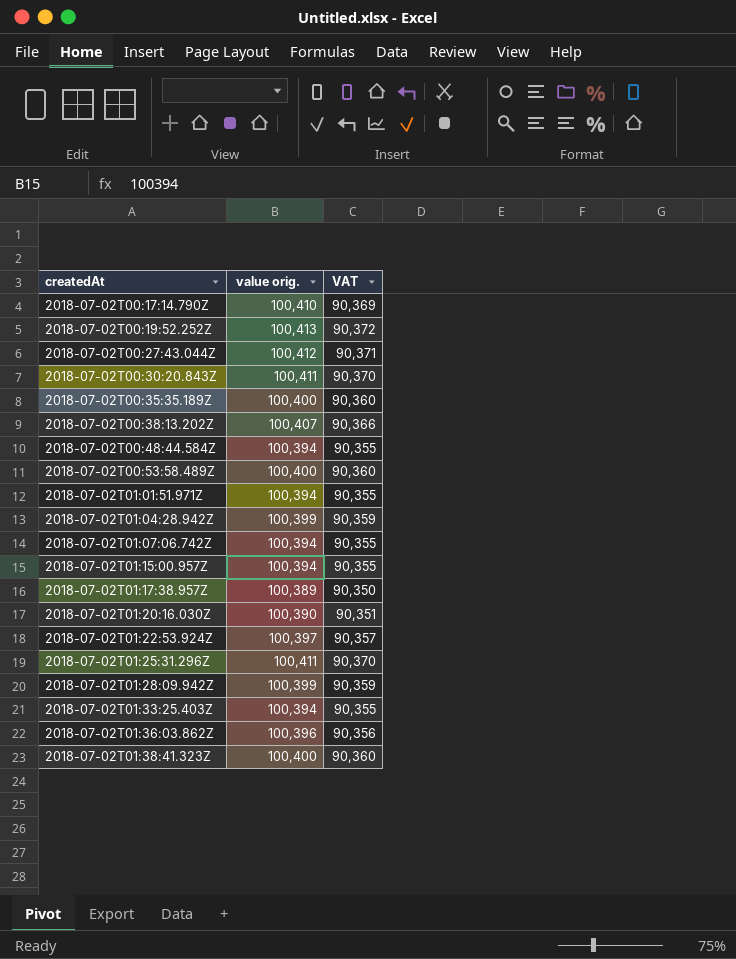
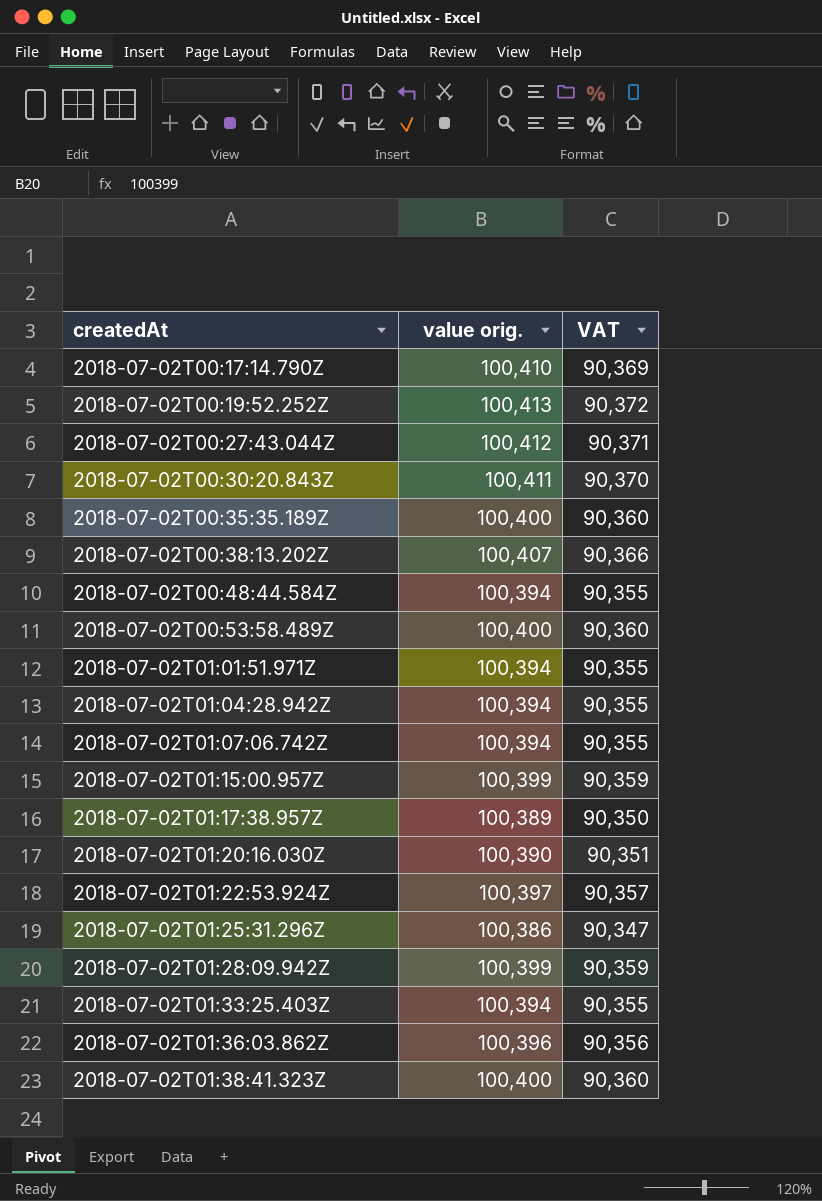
2018-07-02T01:04:28.942Z | value orig.: 100,399 -> 100,394
2018-07-02T01:04:28.942Z | VAT: 90,359 -> 90,355
2018-07-02T01:15:00.957Z | value orig.: 100,394 -> 100,399
2018-07-02T01:15:00.957Z | VAT: 90,355 -> 90,359
2018-07-02T01:25:31.296Z | value orig.: 100,411 -> 100,386
2018-07-02T01:25:31.296Z | VAT: 90,370 -> 90,347

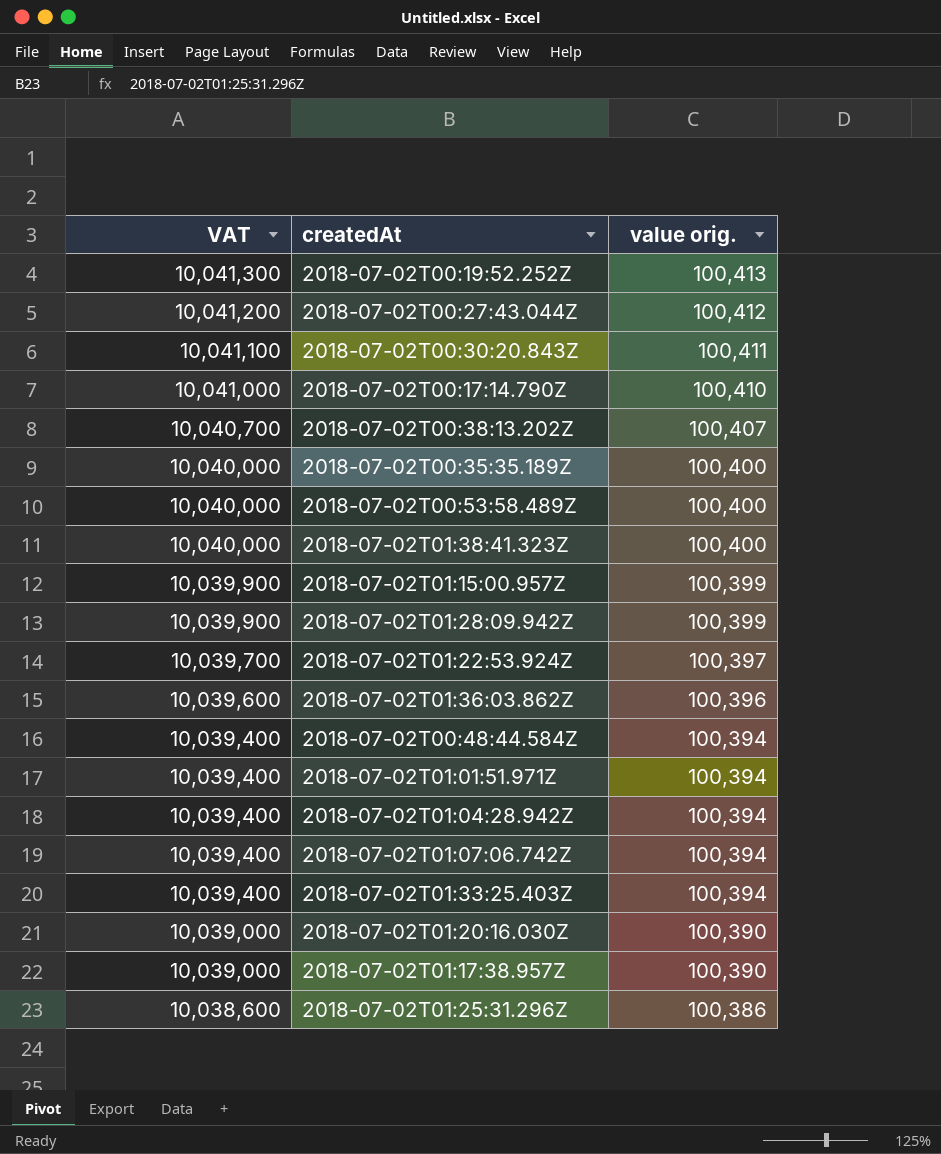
row order: createdAt ascending -> VAT descending
column VAT | formula: [value orig.] * 0.9 -> [value orig.] * 100
column VAT | position: 3 -> 1
2018-07-02T01:17:38.957Z | value orig.: 100,389 -> 100,390

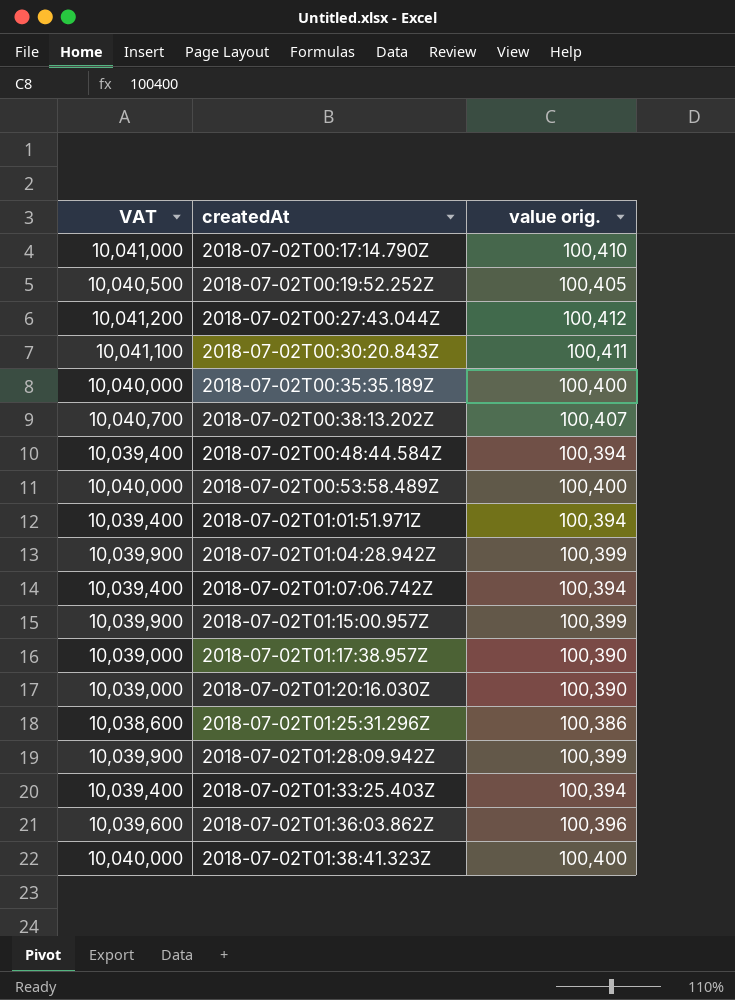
row order: VAT descending -> createdAt ascending
row 2018-07-02T01:22:53.924Z: 10,039,700 | 100,397 -> none
2018-07-02T00:19:52.252Z | VAT: 10,041,300 -> 10,040,500
2018-07-02T00:19:52.252Z | value orig.: 100,413 -> 100,405
2018-07-02T01:04:28.942Z | VAT: 10,039,400 -> 10,039,900
2018-07-02T01:04:28.942Z | value orig.: 100,394 -> 100,399

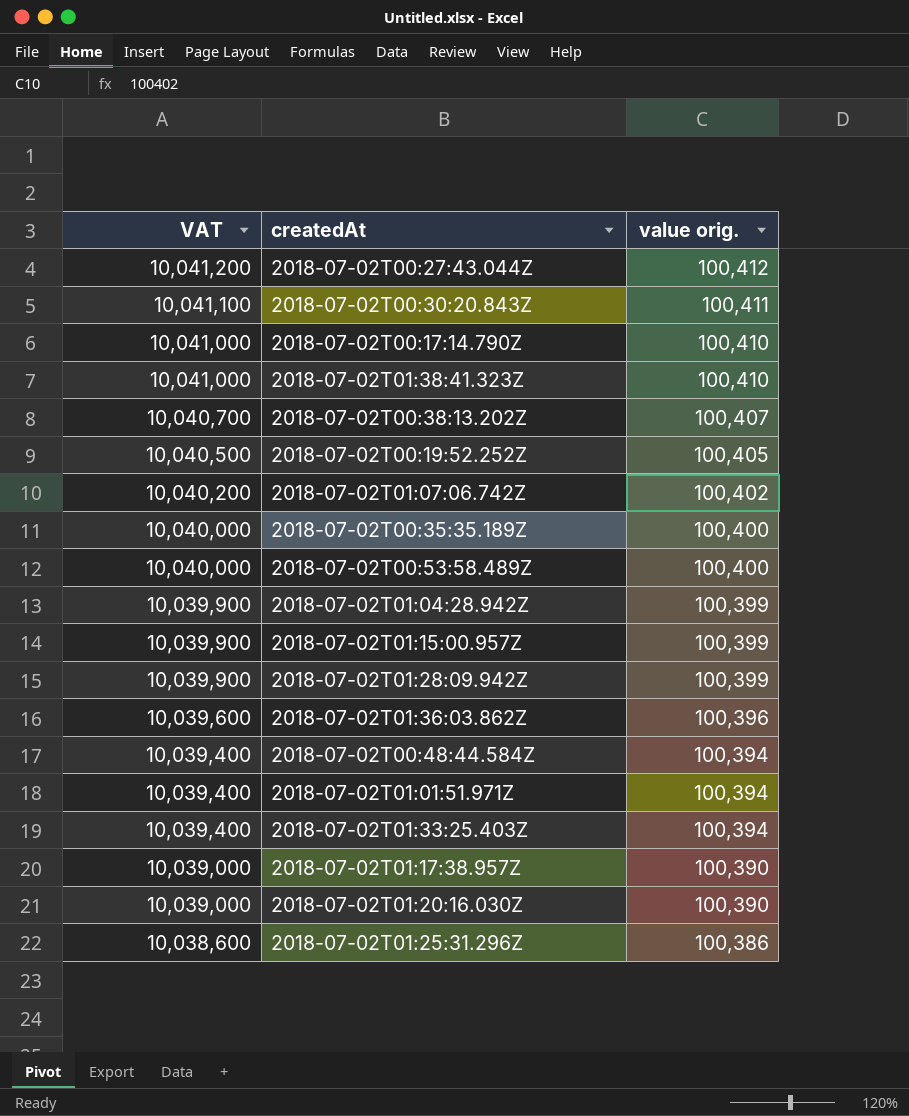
row order: createdAt ascending -> VAT descending
2018-07-02T01:38:41.323Z | VAT: 10,040,000 -> 10,041,000
2018-07-02T01:38:41.323Z | value orig.: 100,400 -> 100,410
2018-07-02T01:07:06.742Z | VAT: 10,039,400 -> 10,040,200
2018-07-02T01:07:06.742Z | value orig.: 100,394 -> 100,402

